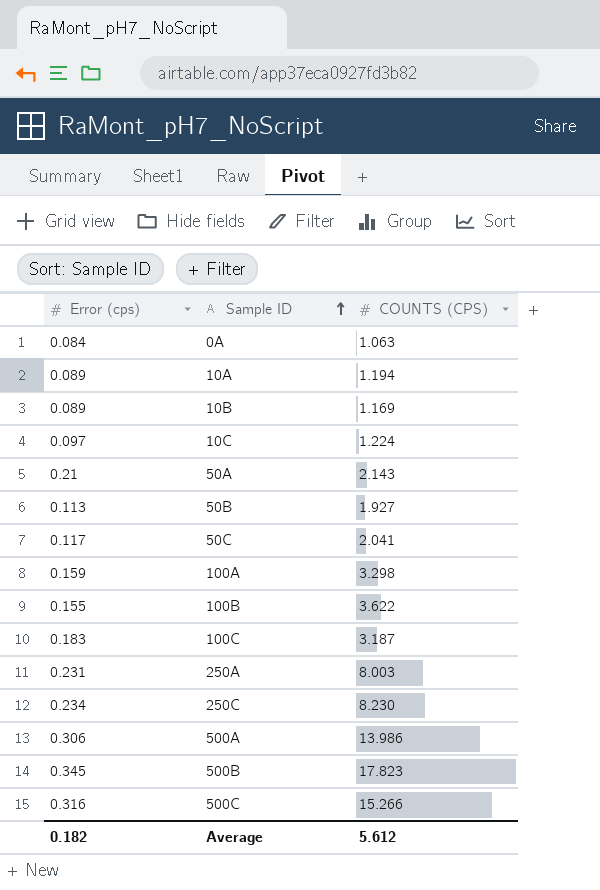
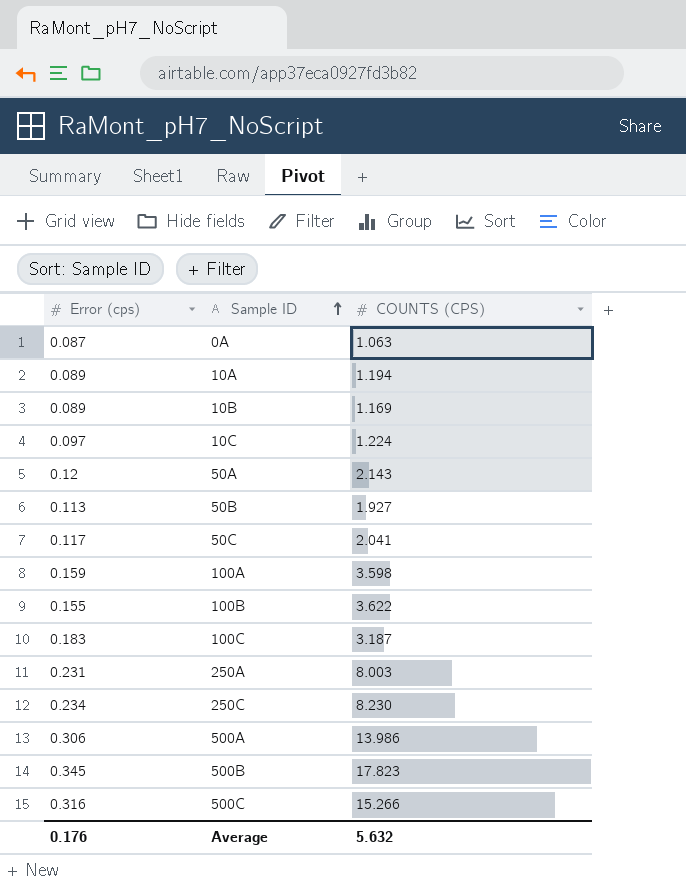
0A | Error (cps): 0.084 -> 0.087
50A | Error (cps): 0.21 -> 0.12
100A | COUNTS (CPS): 3.298 -> 3.598
Average | Error (cps): 0.182 -> 0.176
Average | COUNTS (CPS): 5.612 -> 5.632

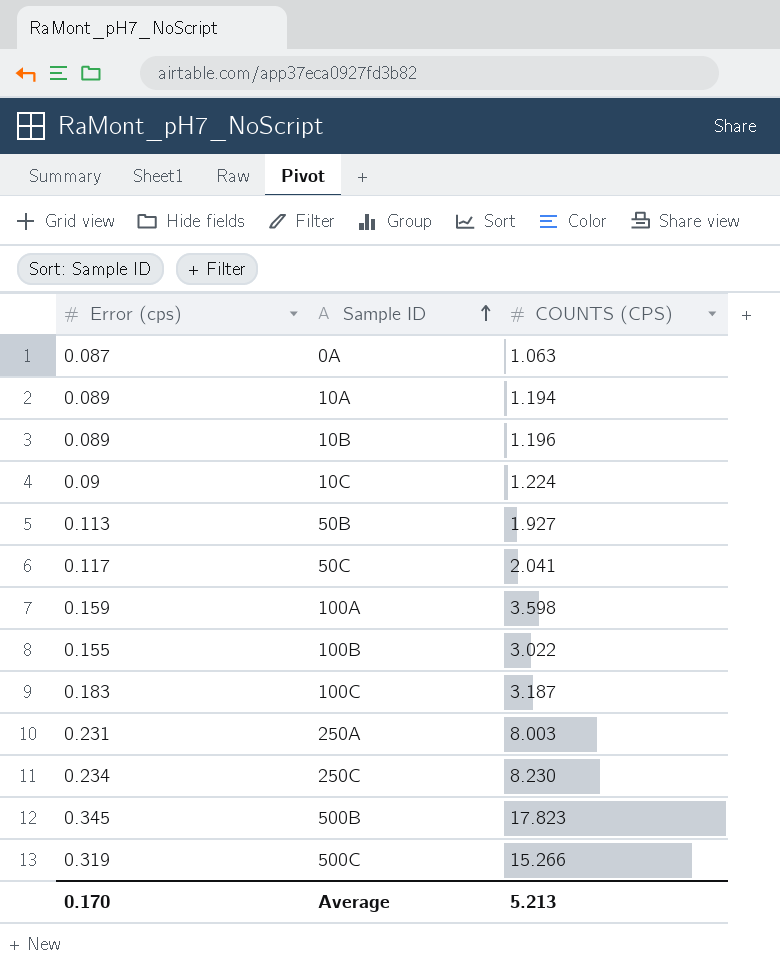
row 50A: 0.12 | 2.143 -> none
row 500A: 0.306 | 13.986 -> none
10B | COUNTS (CPS): 1.169 -> 1.196
10C | Error (cps): 0.097 -> 0.09
100B | COUNTS (CPS): 3.622 -> 3.022
500C | Error (cps): 0.316 -> 0.319
Average | Error (cps): 0.176 -> 0.170
Average | COUNTS (CPS): 5.632 -> 5.213

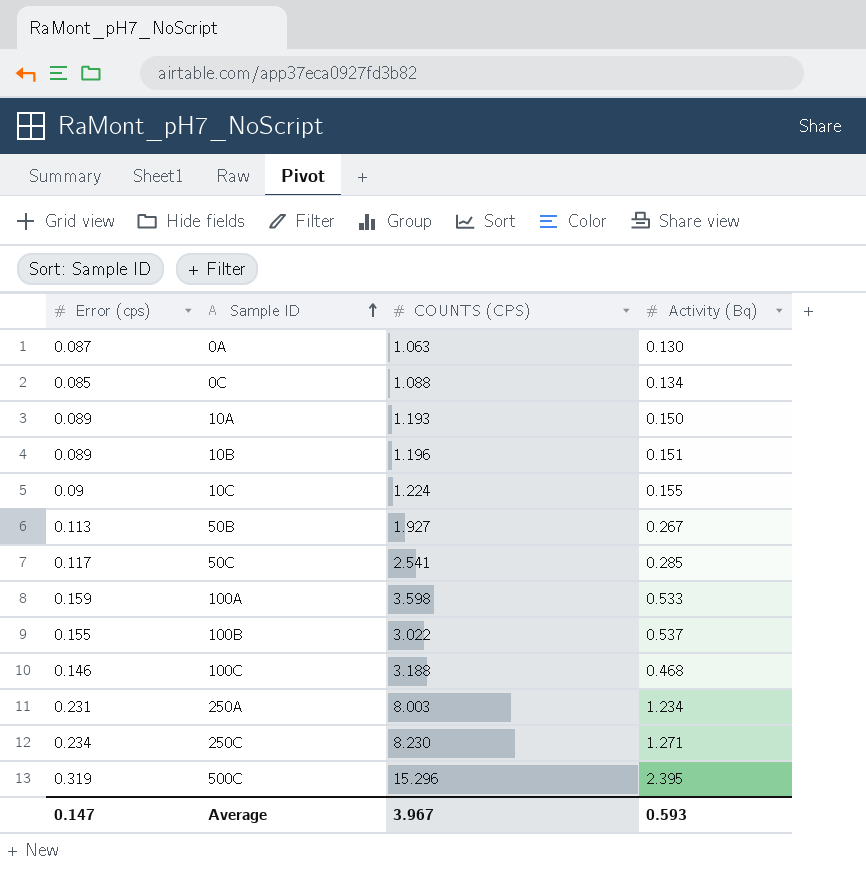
column Activity (Bq) | position: none -> 4
row 500B: 0.345 | 17.823 -> none
row 0C: none -> 0.085 | 1.088 | 0.134
10A | COUNTS (CPS): 1.194 -> 1.193
50C | COUNTS (CPS): 2.041 -> 2.541
100C | Error (cps): 0.183 -> 0.146
100C | COUNTS (CPS): 3.187 -> 3.188
500C | COUNTS (CPS): 15.266 -> 15.296
Average | Error (cps): 0.170 -> 0.147
Average | COUNTS (CPS): 5.213 -> 3.967

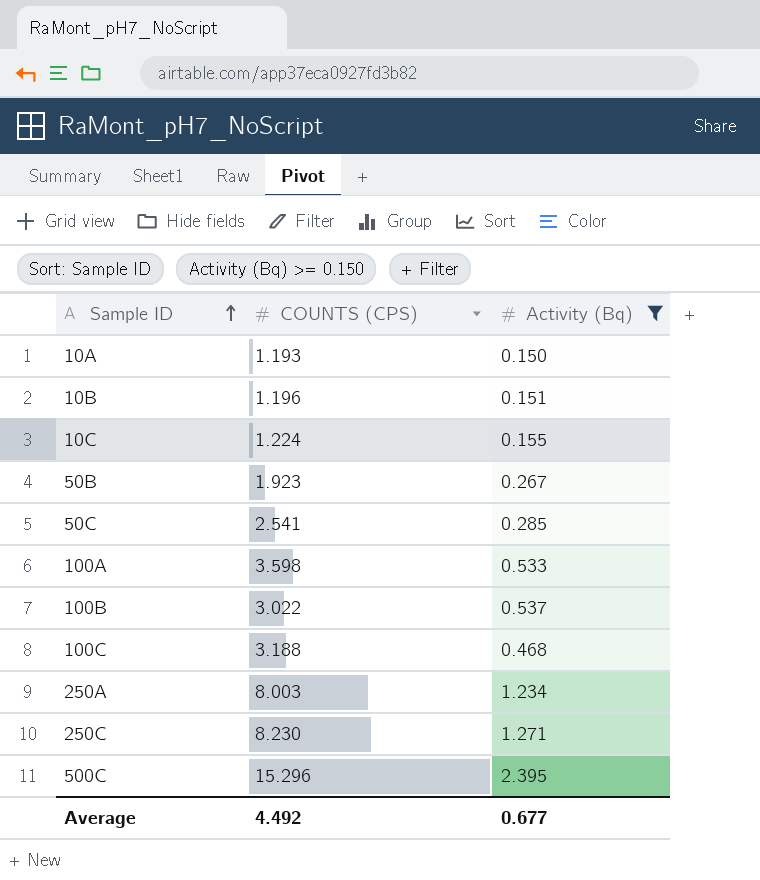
filter: none -> Activity (Bq) >= 0.150
column Error (cps) | position: 1 -> none
50B | COUNTS (CPS): 1.927 -> 1.923
Average | COUNTS (CPS): 3.967 -> 4.492
Average | Activity (Bq): 0.593 -> 0.677

